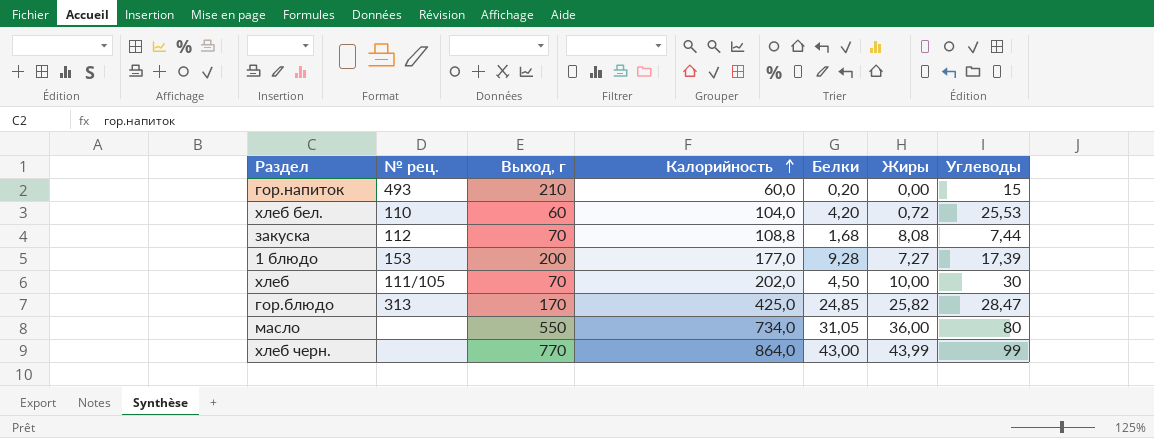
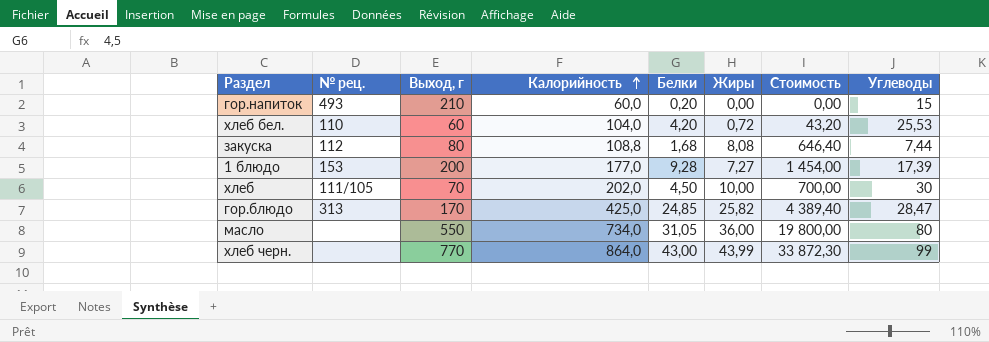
column Стоимость | formula: none -> [Выход, г] * [Жиры]
закуска | Выход, г: 70 -> 80

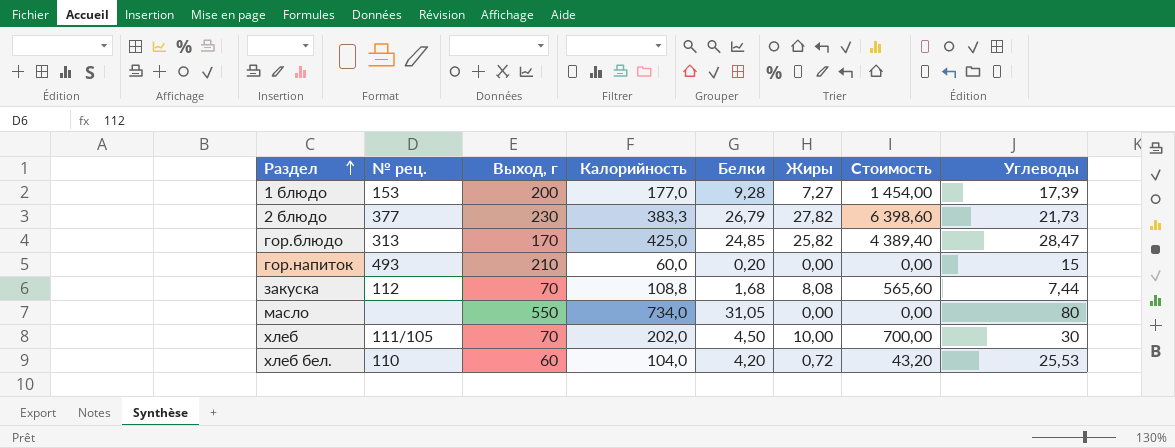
row order: Калорийность ascending -> Раздел ascending
row хлеб черн.: none | 770 | 864,0 | 43,00 | 43,99 | 33 872,30 | 99 -> none
row 2 блюдо: none -> 377 | 230 | 383,3 | 26,79 | 27,82 | 6 398,60 | 21,73
закуска | Выход, г: 80 -> 70
закуска | Стоимость: 646,40 -> 565,60
масло | Жиры: 36,00 -> 0,00
масло | Стоимость: 19 800,00 -> 0,00

